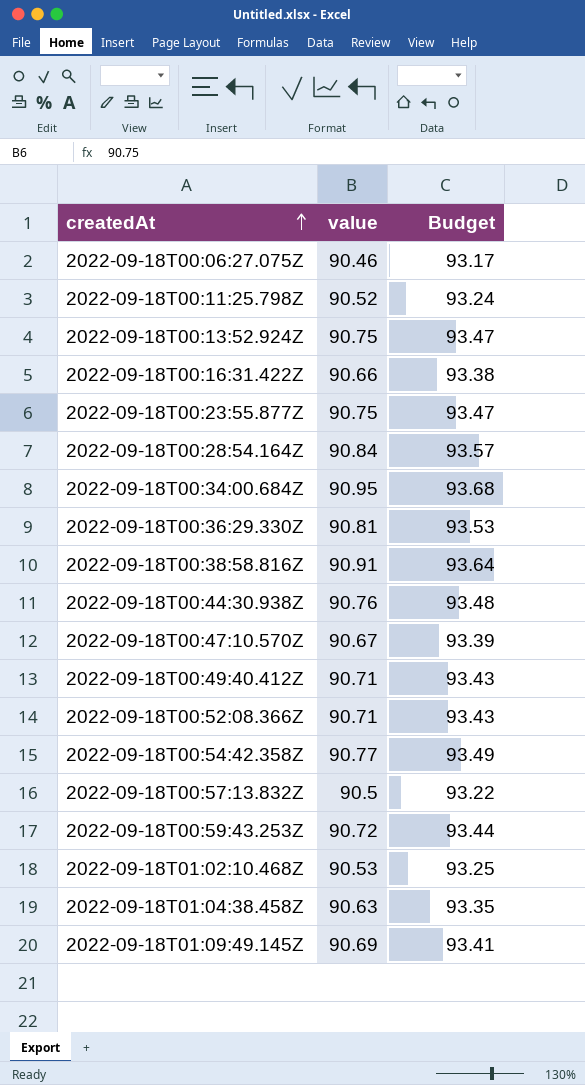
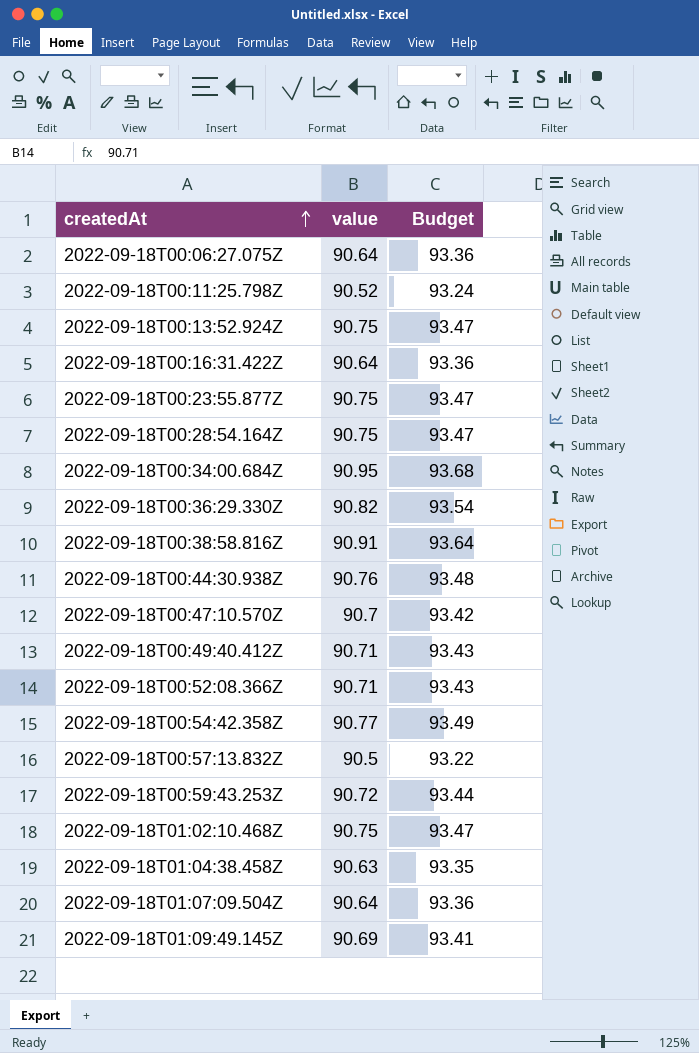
2022-09-18T00:06:27.075Z | value: 90.46 -> 90.64
2022-09-18T00:06:27.075Z | Budget: 93.17 -> 93.36
2022-09-18T00:16:31.422Z | value: 90.66 -> 90.64
2022-09-18T00:16:31.422Z | Budget: 93.38 -> 93.36
2022-09-18T00:28:54.164Z | value: 90.84 -> 90.75
2022-09-18T00:28:54.164Z | Budget: 93.57 -> 93.47
2022-09-18T00:36:29.330Z | value: 90.81 -> 90.82
2022-09-18T00:36:29.330Z | Budget: 93.53 -> 93.54
2022-09-18T00:47:10.570Z | value: 90.67 -> 90.7
2022-09-18T00:47:10.570Z | Budget: 93.39 -> 93.42
2022-09-18T01:02:10.468Z | value: 90.53 -> 90.75
2022-09-18T01:02:10.468Z | Budget: 93.25 -> 93.47
row 2022-09-18T01:07:09.504Z: none -> 90.64 | 93.36

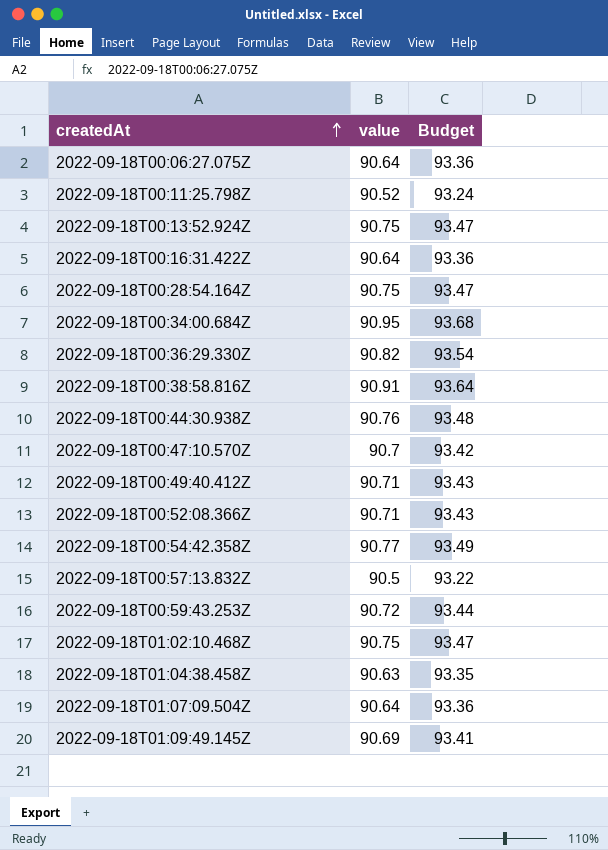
row 2022-09-18T00:23:55.877Z: 90.75 | 93.47 -> none

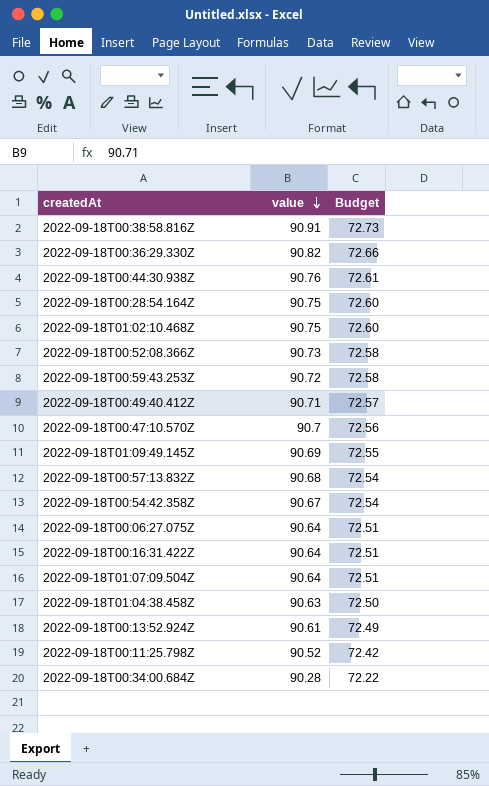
row order: createdAt ascending -> value descending
column Budget | formula: [value] * 1.03 -> [value] * 0.8
2022-09-18T00:52:08.366Z | value: 90.71 -> 90.73
2022-09-18T00:57:13.832Z | value: 90.5 -> 90.68
2022-09-18T00:54:42.358Z | value: 90.77 -> 90.67
2022-09-18T00:13:52.924Z | value: 90.75 -> 90.61
2022-09-18T00:34:00.684Z | value: 90.95 -> 90.28

